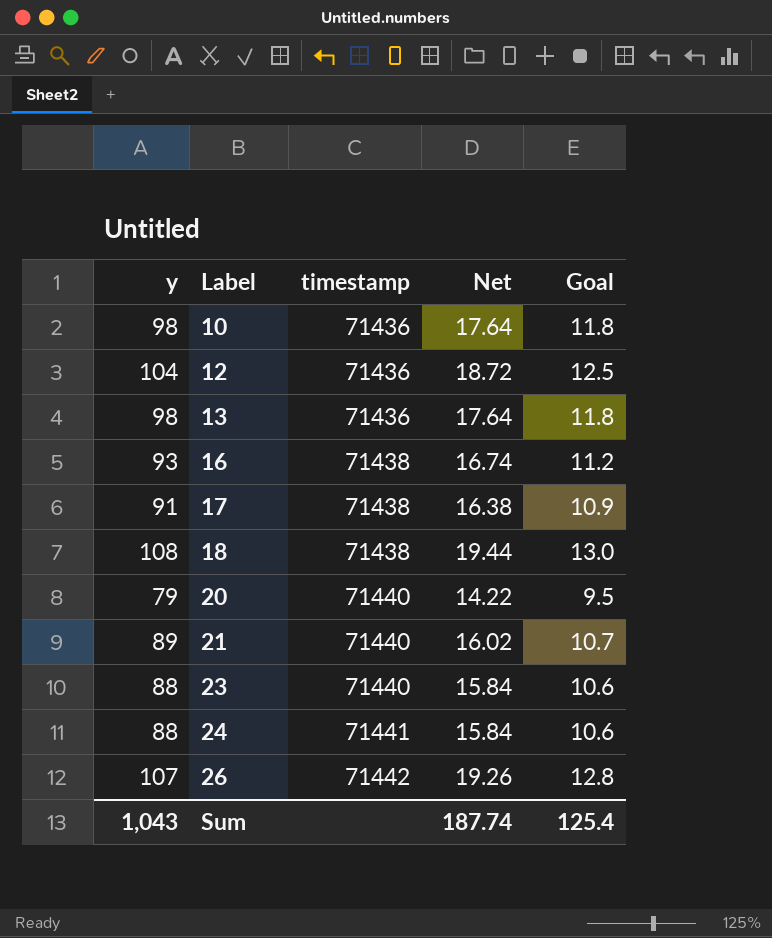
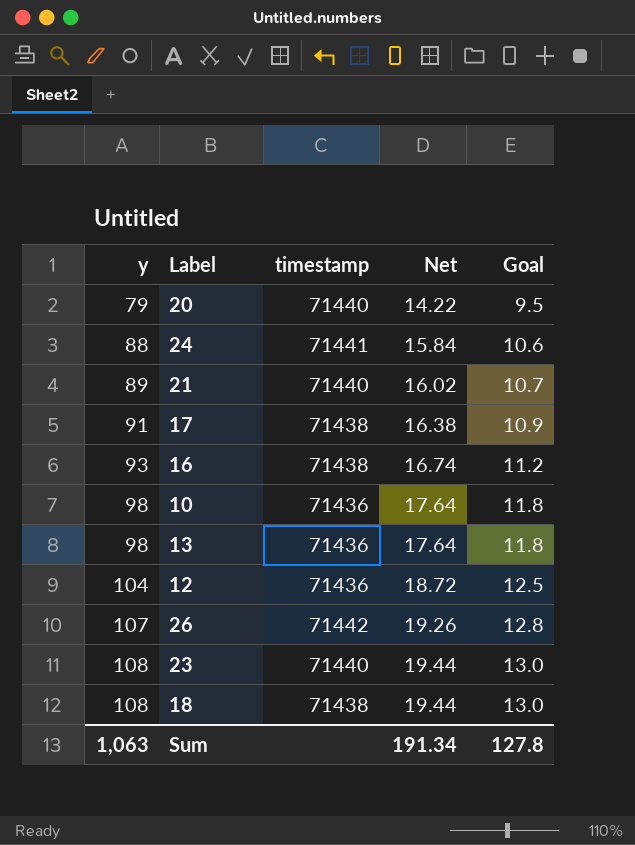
row order: Label ascending -> y ascending
23 | y: 88 -> 108
23 | Net: 15.84 -> 19.44
23 | Goal: 10.6 -> 13.0
Sum | y: 1,043 -> 1,063
Sum | Net: 187.74 -> 191.34
Sum | Goal: 125.4 -> 127.8

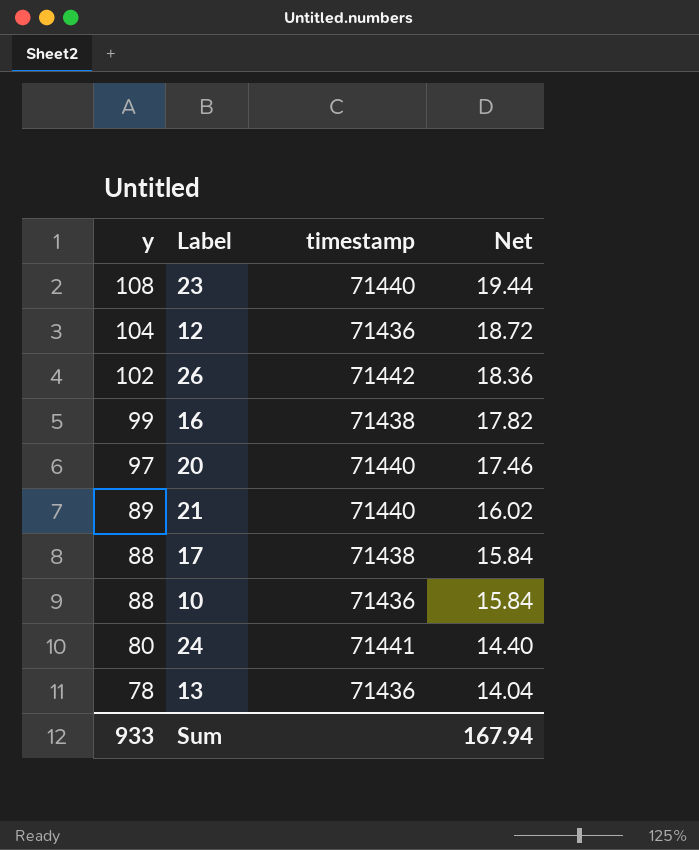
row order: y ascending -> y descending
column Goal | formula: [y] * 0.12 -> none
row 18: 108 | 71438 | 19.44 | 13.0 -> none
26 | y: 107 -> 102
26 | Net: 19.26 -> 18.36
16 | y: 93 -> 99
16 | Net: 16.74 -> 17.82
20 | y: 79 -> 97
20 | Net: 14.22 -> 17.46
17 | y: 91 -> 88
17 | Net: 16.38 -> 15.84
10 | y: 98 -> 88
10 | Net: 17.64 -> 15.84
24 | y: 88 -> 80
24 | Net: 15.84 -> 14.40
13 | y: 98 -> 78
13 | Net: 17.64 -> 14.04
Sum | y: 1,063 -> 933
Sum | Net: 191.34 -> 167.94

